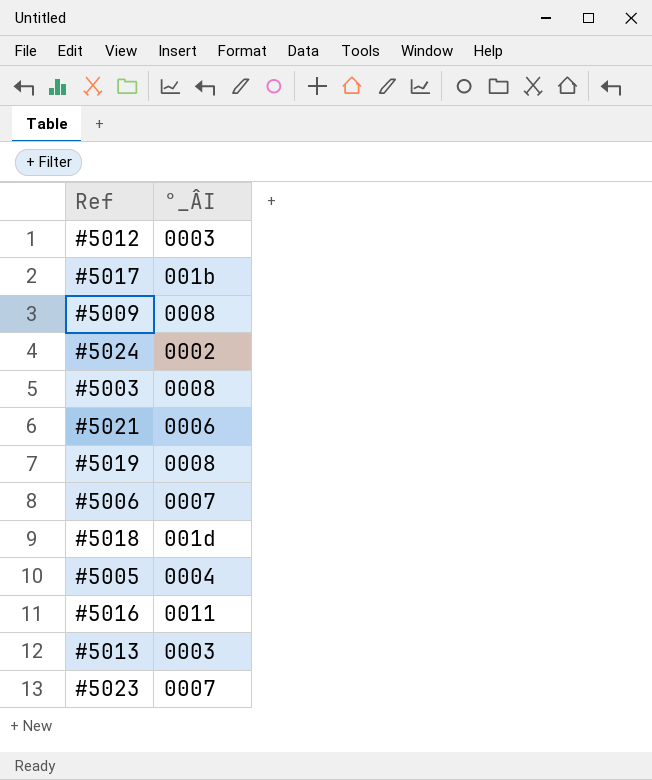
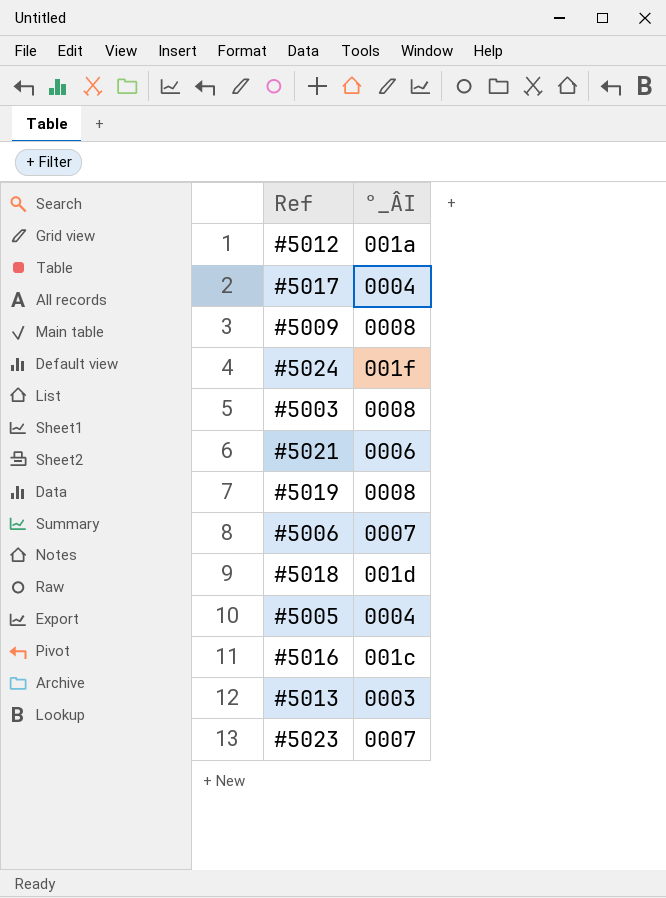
#5012 | °_ÂI: 0003 -> 001a
#5017 | °_ÂI: 001b -> 0004
#5024 | °_ÂI: 0002 -> 001f
#5016 | °_ÂI: 0011 -> 001c

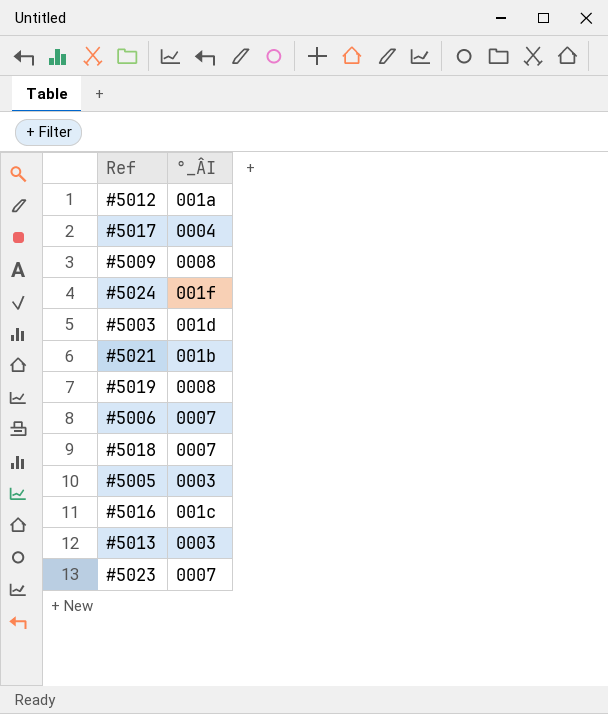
#5003 | °_ÂI: 0008 -> 001d
#5021 | °_ÂI: 0006 -> 001b
#5018 | °_ÂI: 001d -> 0007
#5005 | °_ÂI: 0004 -> 0003

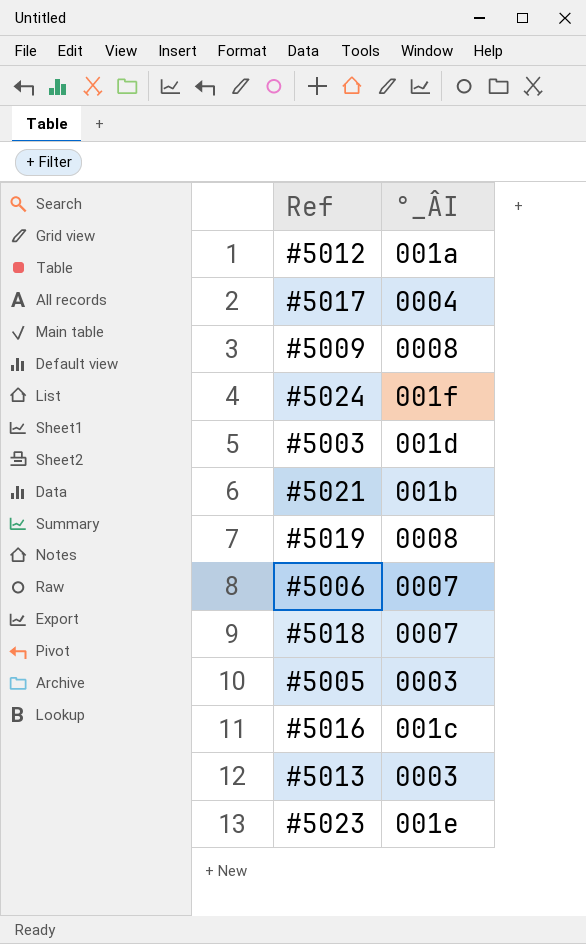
#5023 | °_ÂI: 0007 -> 001e

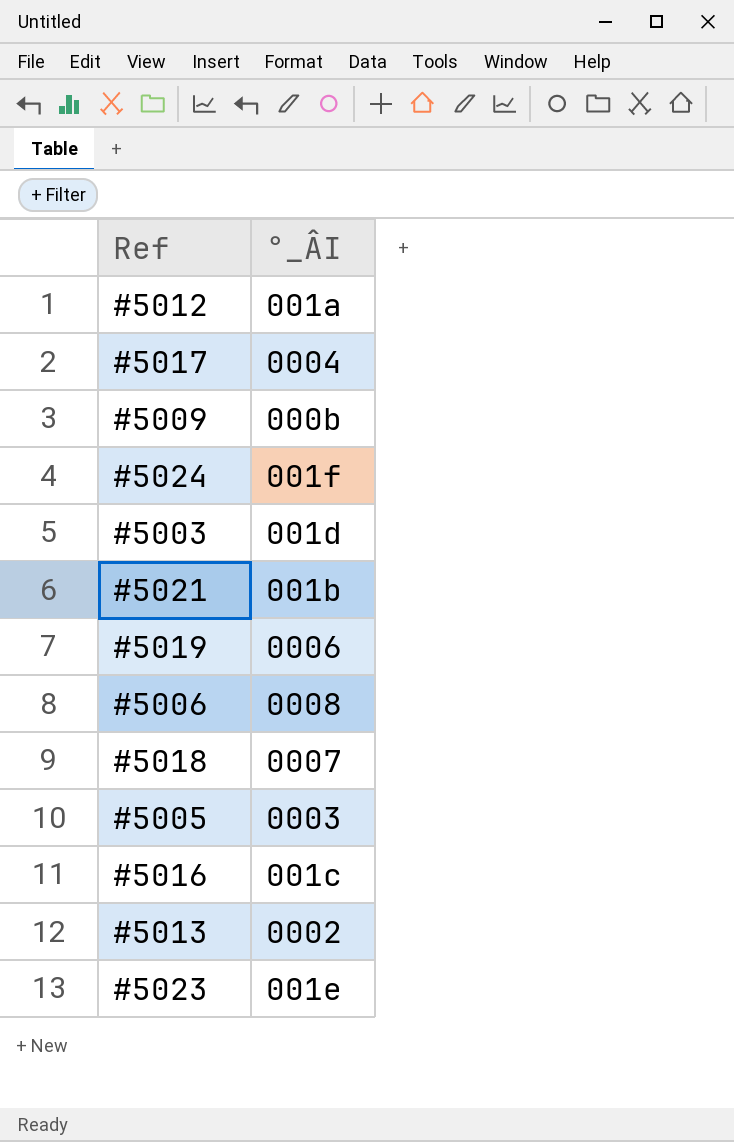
#5009 | °_ÂI: 0008 -> 000b
#5019 | °_ÂI: 0008 -> 0006
#5006 | °_ÂI: 0007 -> 0008
#5013 | °_ÂI: 0003 -> 0002

